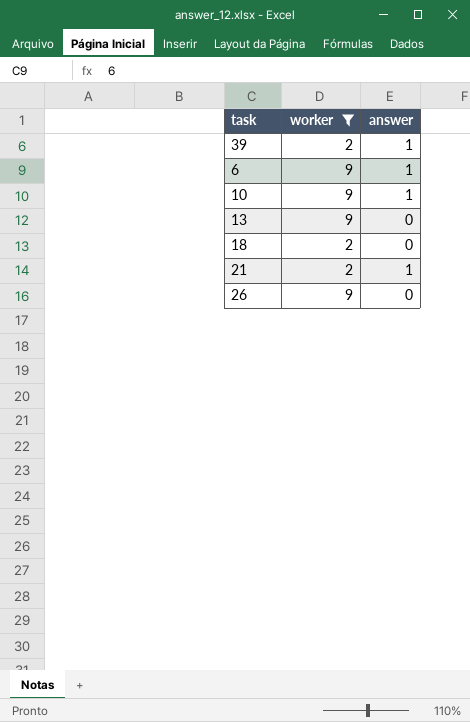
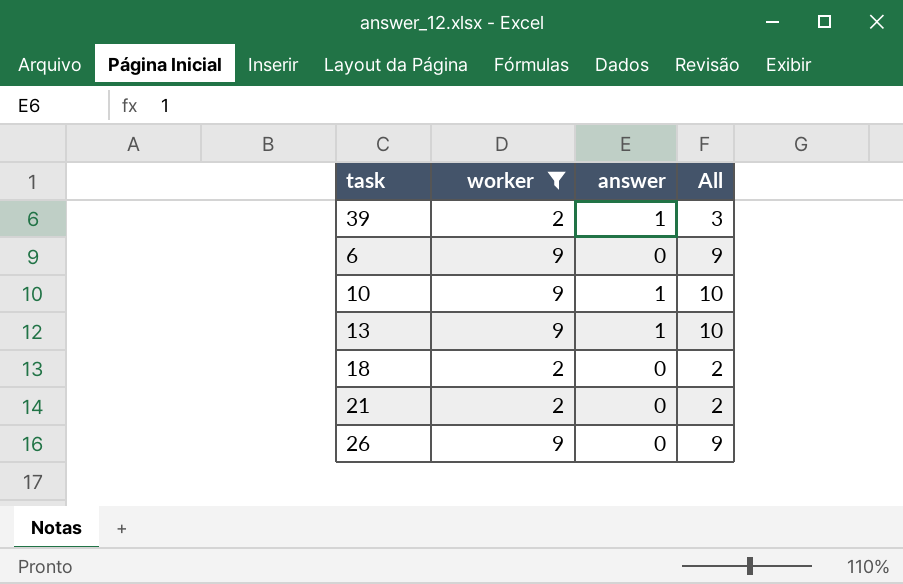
column All | formula: none -> [worker] + [answer]
6 | answer: 1 -> 0
13 | answer: 0 -> 1
21 | answer: 1 -> 0

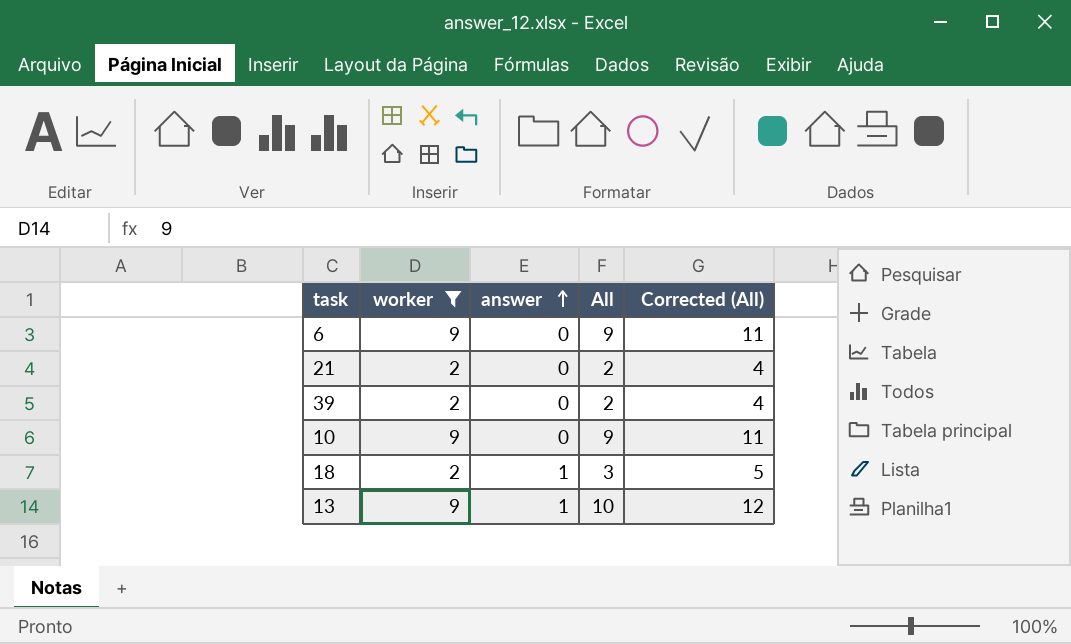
row order: none -> answer ascending
column Corrected (All) | formula: none -> [All] + 2
row 26: 9 | 0 | 9 -> none
39 | answer: 1 -> 0
39 | All: 3 -> 2
10 | answer: 1 -> 0
10 | All: 10 -> 9
18 | answer: 0 -> 1
18 | All: 2 -> 3

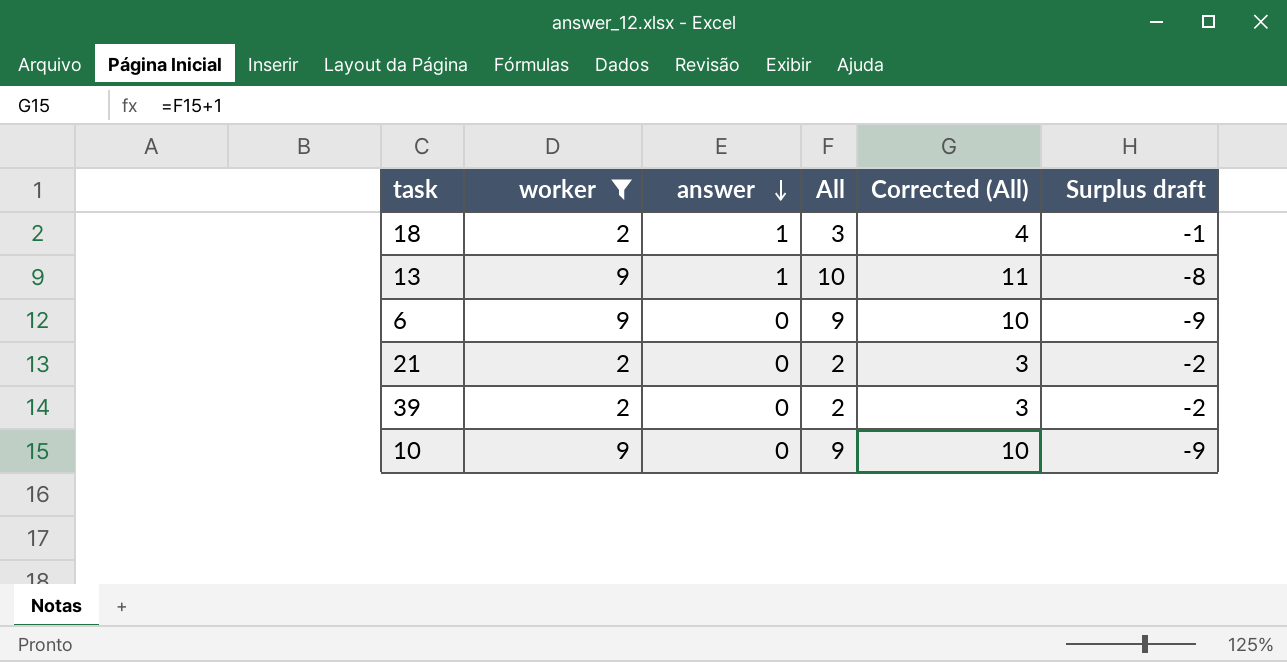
row order: answer ascending -> answer descending
column Corrected (All) | formula: [All] + 2 -> [All] + 1
column Surplus draft | formula: none -> [answer] - [worker]

